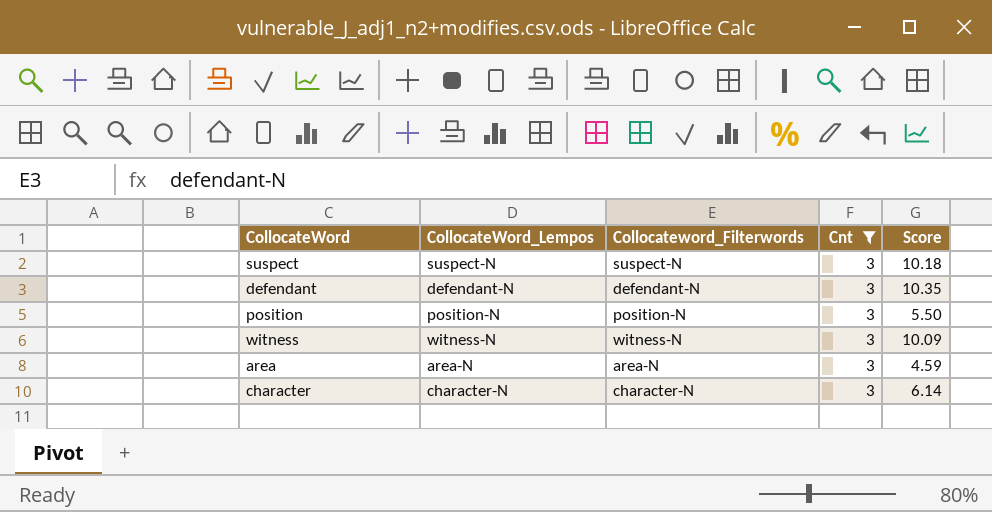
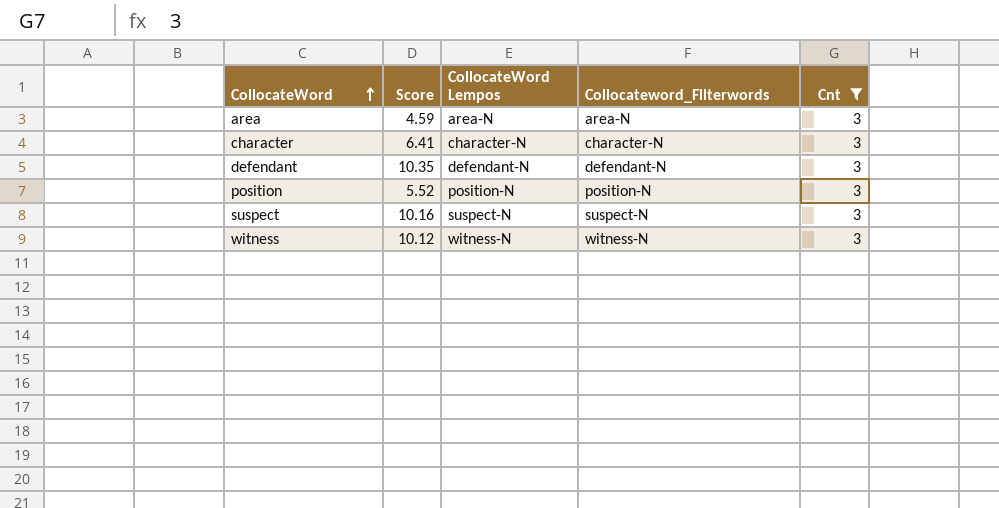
row order: none -> CollocateWord ascending
column Score | position: 5 -> 2
column name: CollocateWord_Lempos -> CollocateWord Lempos
character | Score: 6.14 -> 6.41
position | Score: 5.50 -> 5.52
suspect | Score: 10.18 -> 10.16
witness | Score: 10.09 -> 10.12

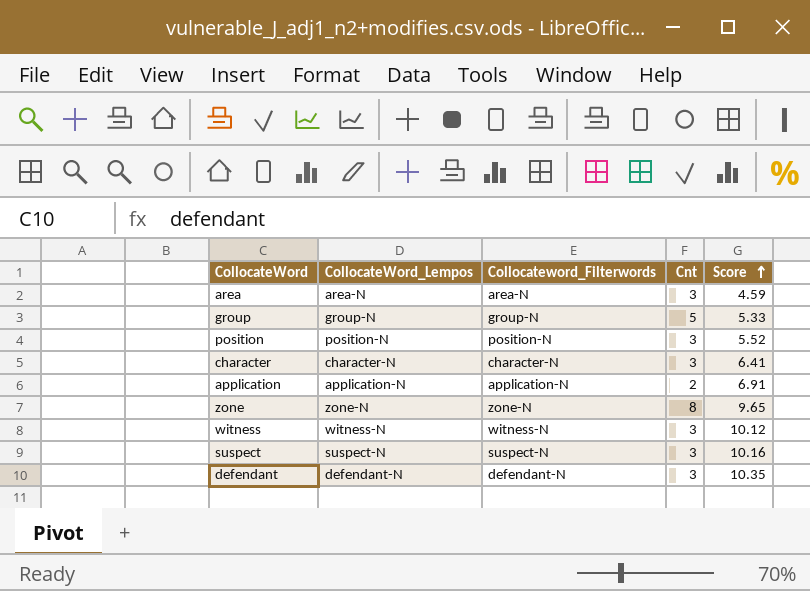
filter: Cnt = 3 -> none
row order: CollocateWord ascending -> Score ascending
column name: CollocateWord Lempos -> CollocateWord_Lempos
column Score | position: 2 -> 5

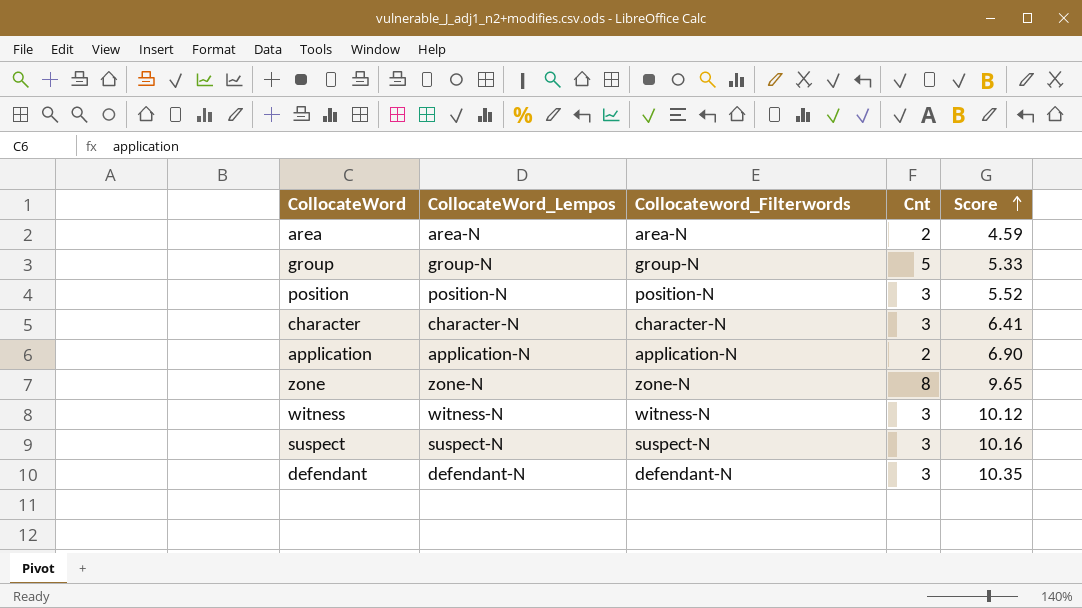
area | Cnt: 3 -> 2
application | Score: 6.91 -> 6.90

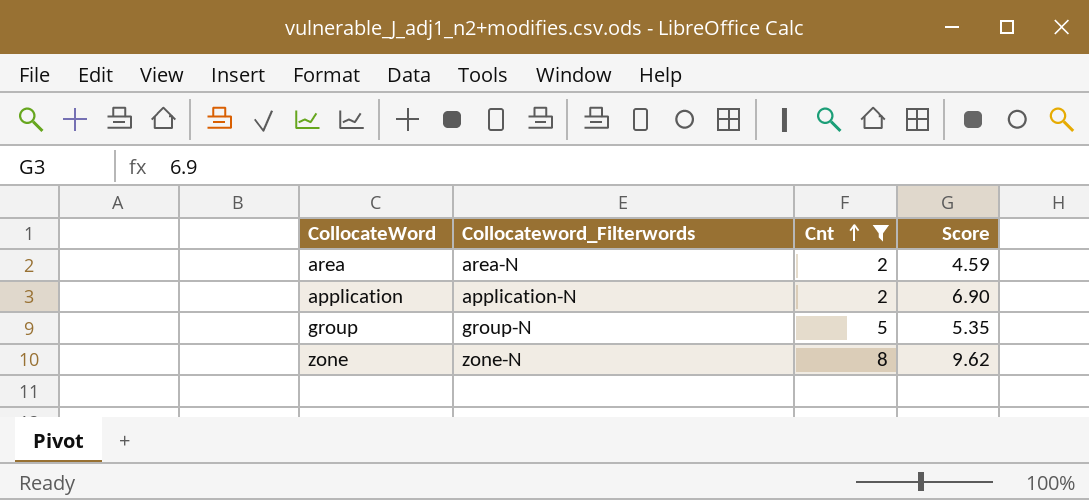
filter: none -> Cnt != 3
row order: Score ascending -> Cnt ascending
column CollocateWord_Lempos | position: 2 -> none
group | Score: 5.33 -> 5.35
zone | Score: 9.65 -> 9.62

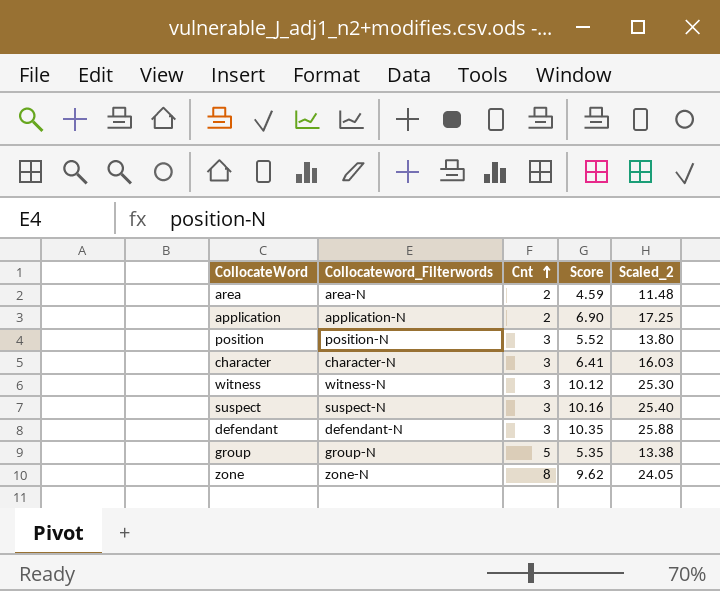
filter: Cnt != 3 -> none
column Scaled_2 | formula: none -> [Score] * 2.5

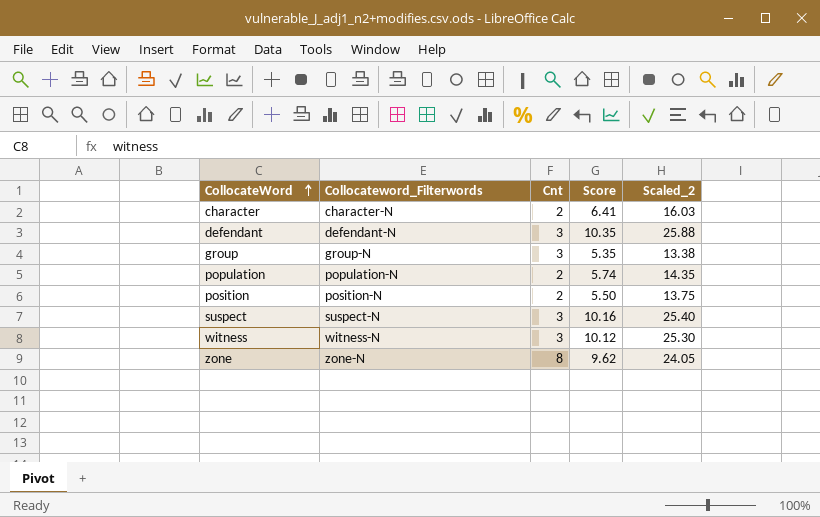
row order: Cnt ascending -> CollocateWord ascending
row area: area-N | 2 | 4.59 | 11.48 -> none
row application: application-N | 2 | 6.90 | 17.25 -> none
character | Cnt: 3 -> 2
group | Cnt: 5 -> 3
row population: none -> population-N | 2 | 5.74 | 14.35
position | Cnt: 3 -> 2
position | Score: 5.52 -> 5.50
position | Scaled_2: 13.80 -> 13.75

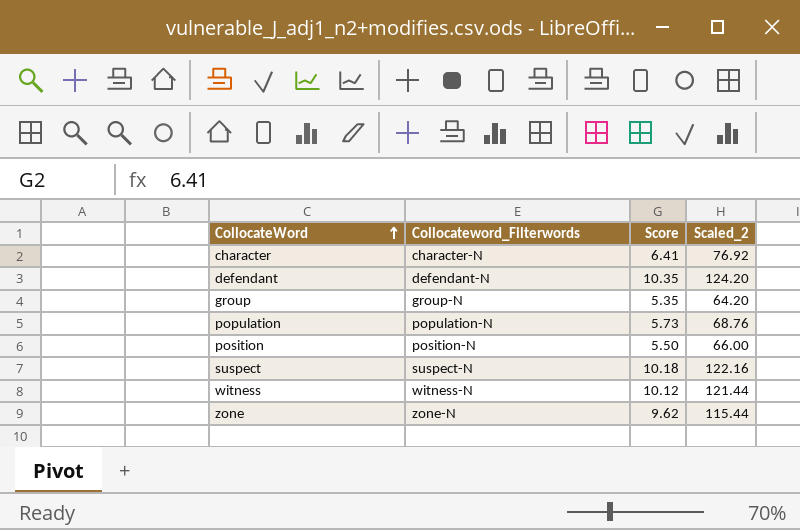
column Cnt | position: 3 -> none
column Scaled_2 | formula: [Score] * 2.5 -> [Score] * 12
population | Score: 5.74 -> 5.73
suspect | Score: 10.16 -> 10.18

